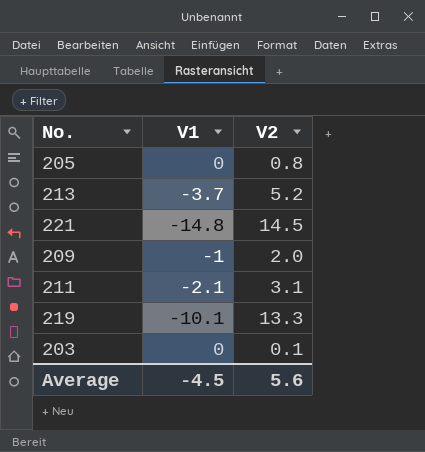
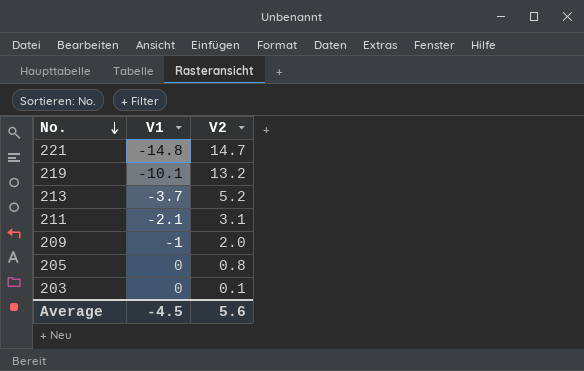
row order: none -> No. descending
221 | V2: 14.5 -> 14.7
219 | V2: 13.3 -> 13.2

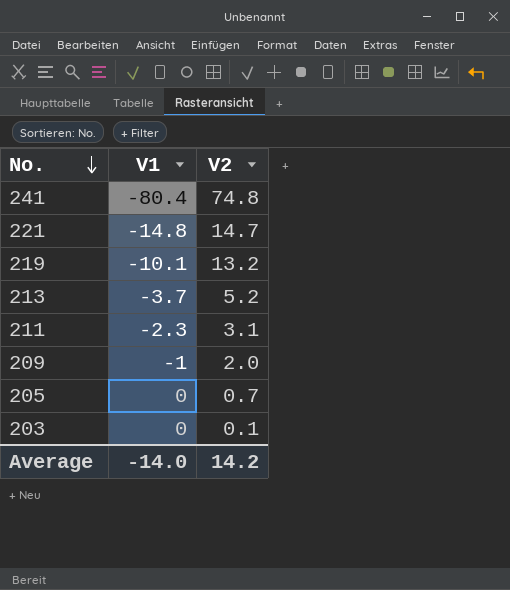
row 241: none -> -80.4 | 74.8
211 | V1: -2.1 -> -2.3
205 | V2: 0.8 -> 0.7
Average | V1: -4.5 -> -14.0
Average | V2: 5.6 -> 14.2

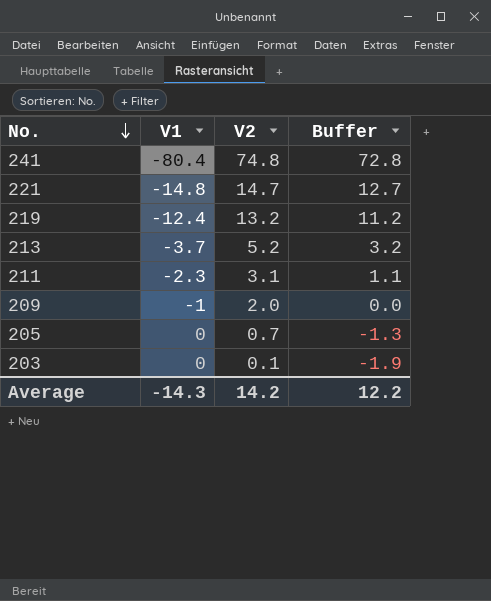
column Buffer | formula: none -> [V2] - 2
219 | V1: -10.1 -> -12.4
Average | V1: -14.0 -> -14.3

